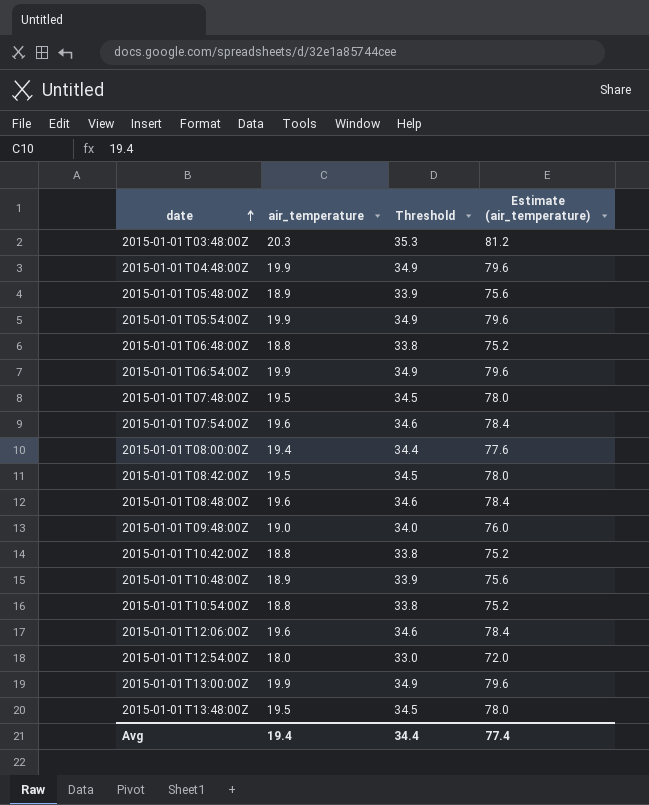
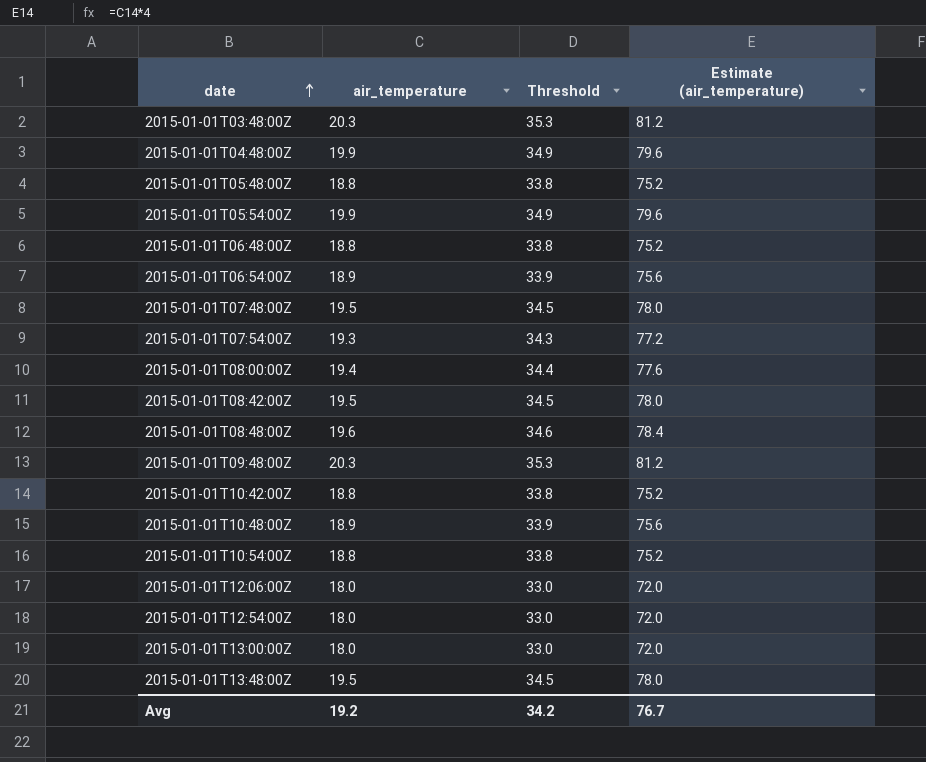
2015-01-01T05:48:00Z | air_temperature: 18.9 -> 18.8
2015-01-01T05:48:00Z | Threshold: 33.9 -> 33.8
2015-01-01T05:48:00Z | Estimate (air_temperature): 75.6 -> 75.2
2015-01-01T06:54:00Z | air_temperature: 19.9 -> 18.9
2015-01-01T06:54:00Z | Threshold: 34.9 -> 33.9
2015-01-01T06:54:00Z | Estimate (air_temperature): 79.6 -> 75.6
2015-01-01T07:54:00Z | air_temperature: 19.6 -> 19.3
2015-01-01T07:54:00Z | Threshold: 34.6 -> 34.3
2015-01-01T07:54:00Z | Estimate (air_temperature): 78.4 -> 77.2
2015-01-01T09:48:00Z | air_temperature: 19.0 -> 20.3
2015-01-01T09:48:00Z | Threshold: 34.0 -> 35.3
2015-01-01T09:48:00Z | Estimate (air_temperature): 76.0 -> 81.2
2015-01-01T12:06:00Z | air_temperature: 19.6 -> 18.0
2015-01-01T12:06:00Z | Threshold: 34.6 -> 33.0
2015-01-01T12:06:00Z | Estimate (air_temperature): 78.4 -> 72.0
2015-01-01T13:00:00Z | air_temperature: 19.9 -> 18.0
2015-01-01T13:00:00Z | Threshold: 34.9 -> 33.0
2015-01-01T13:00:00Z | Estimate (air_temperature): 79.6 -> 72.0
Avg | air_temperature: 19.4 -> 19.2
Avg | Threshold: 34.4 -> 34.2
Avg | Estimate (air_temperature): 77.4 -> 76.7

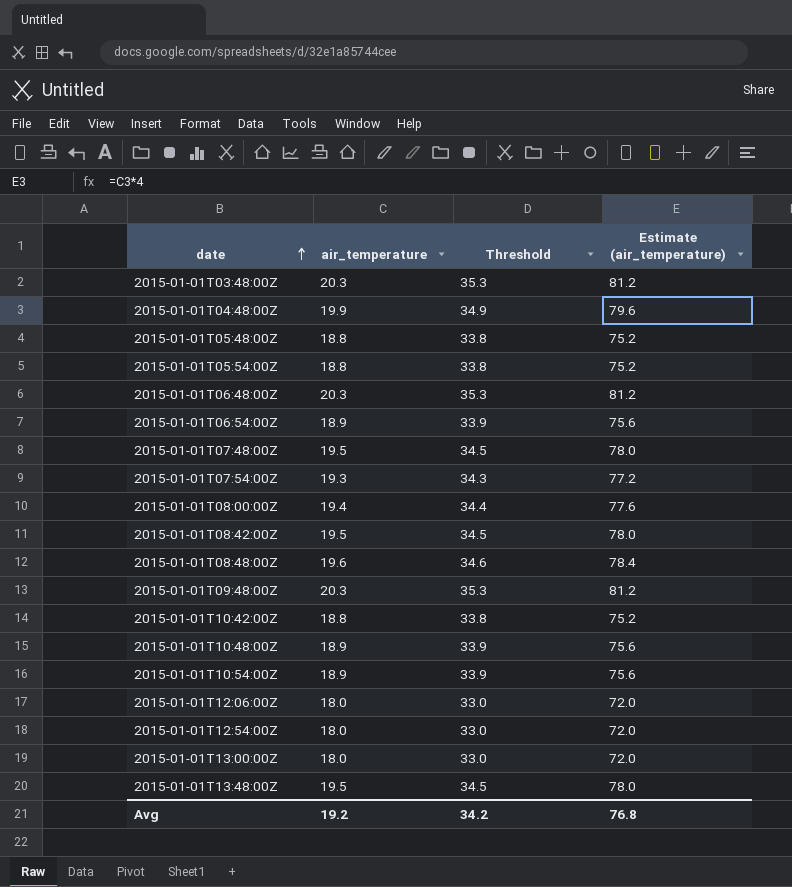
2015-01-01T05:54:00Z | air_temperature: 19.9 -> 18.8
2015-01-01T05:54:00Z | Threshold: 34.9 -> 33.8
2015-01-01T05:54:00Z | Estimate (air_temperature): 79.6 -> 75.2
2015-01-01T06:48:00Z | air_temperature: 18.8 -> 20.3
2015-01-01T06:48:00Z | Threshold: 33.8 -> 35.3
2015-01-01T06:48:00Z | Estimate (air_temperature): 75.2 -> 81.2
2015-01-01T10:54:00Z | air_temperature: 18.8 -> 18.9
2015-01-01T10:54:00Z | Threshold: 33.8 -> 33.9
2015-01-01T10:54:00Z | Estimate (air_temperature): 75.2 -> 75.6
Avg | Estimate (air_temperature): 76.7 -> 76.8

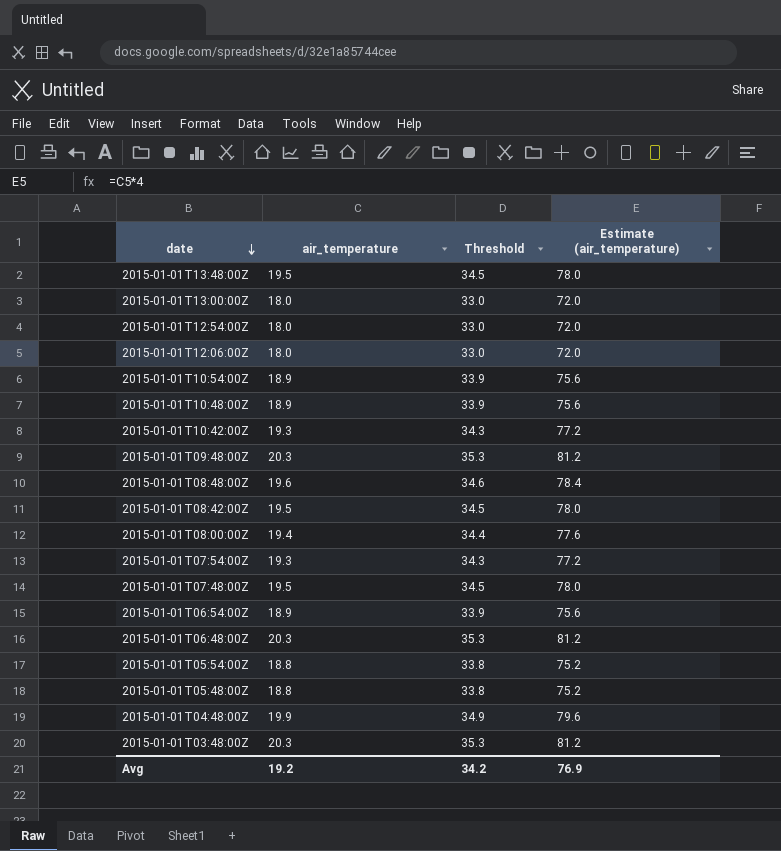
row order: date ascending -> date descending
2015-01-01T10:42:00Z | air_temperature: 18.8 -> 19.3
2015-01-01T10:42:00Z | Threshold: 33.8 -> 34.3
2015-01-01T10:42:00Z | Estimate (air_temperature): 75.2 -> 77.2
Avg | Estimate (air_temperature): 76.8 -> 76.9

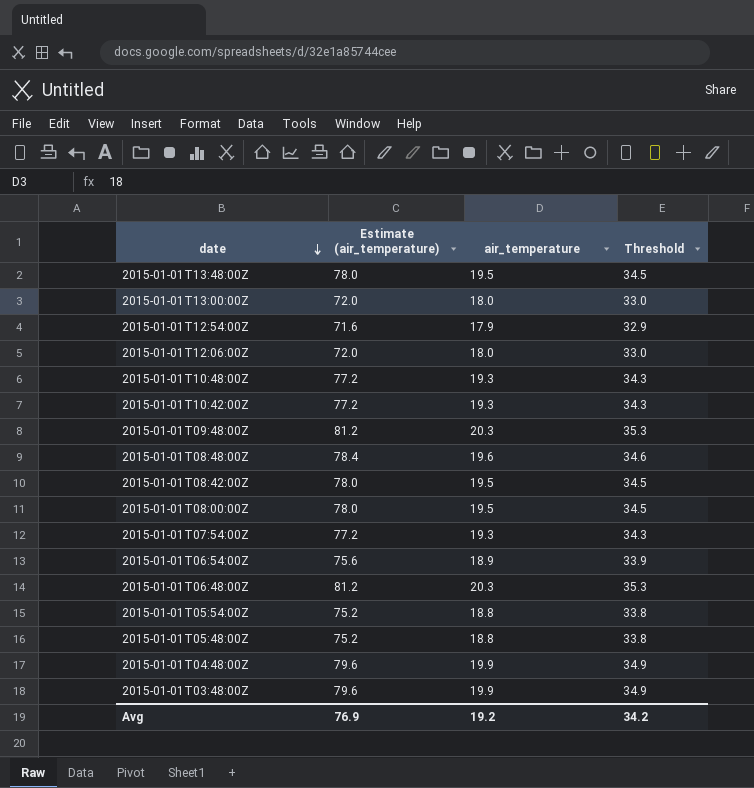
column Estimate (air_temperature) | position: 4 -> 2
row 2015-01-01T10:54:00Z: 18.9 | 33.9 | 75.6 -> none
row 2015-01-01T07:48:00Z: 19.5 | 34.5 | 78.0 -> none
2015-01-01T12:54:00Z | Estimate (air_temperature): 72.0 -> 71.6
2015-01-01T12:54:00Z | air_temperature: 18.0 -> 17.9
2015-01-01T12:54:00Z | Threshold: 33.0 -> 32.9
2015-01-01T10:48:00Z | Estimate (air_temperature): 75.6 -> 77.2
2015-01-01T10:48:00Z | air_temperature: 18.9 -> 19.3
2015-01-01T10:48:00Z | Threshold: 33.9 -> 34.3
2015-01-01T08:00:00Z | Estimate (air_temperature): 77.6 -> 78.0
2015-01-01T08:00:00Z | air_temperature: 19.4 -> 19.5
2015-01-01T08:00:00Z | Threshold: 34.4 -> 34.5
2015-01-01T03:48:00Z | Estimate (air_temperature): 81.2 -> 79.6
2015-01-01T03:48:00Z | air_temperature: 20.3 -> 19.9
2015-01-01T03:48:00Z | Threshold: 35.3 -> 34.9

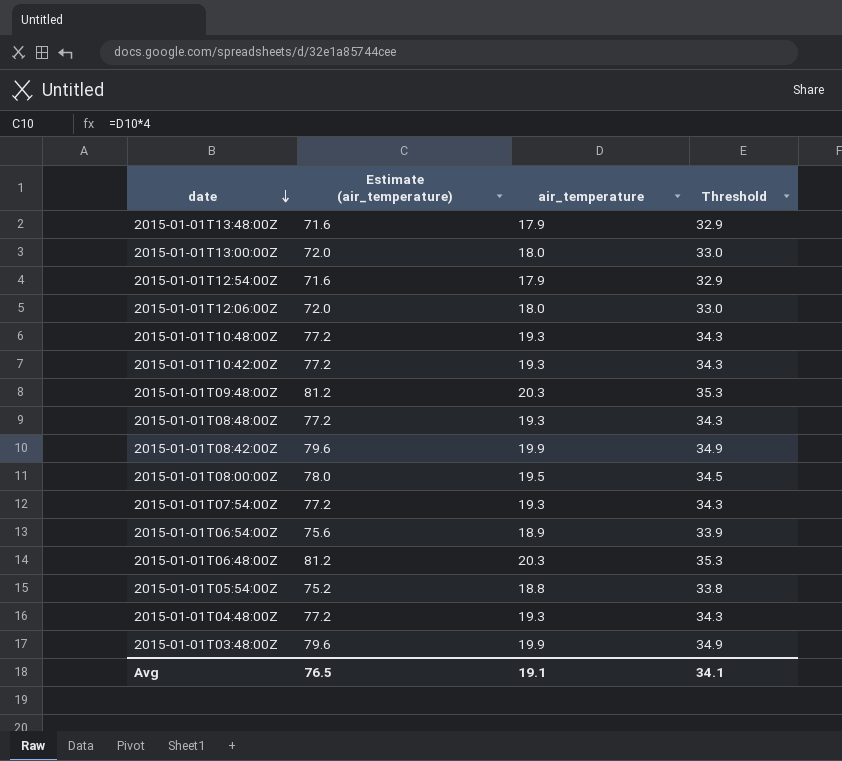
row 2015-01-01T05:48:00Z: 75.2 | 18.8 | 33.8 -> none
2015-01-01T13:48:00Z | Estimate (air_temperature): 78.0 -> 71.6
2015-01-01T13:48:00Z | air_temperature: 19.5 -> 17.9
2015-01-01T13:48:00Z | Threshold: 34.5 -> 32.9
2015-01-01T08:48:00Z | Estimate (air_temperature): 78.4 -> 77.2
2015-01-01T08:48:00Z | air_temperature: 19.6 -> 19.3
2015-01-01T08:48:00Z | Threshold: 34.6 -> 34.3
2015-01-01T08:42:00Z | Estimate (air_temperature): 78.0 -> 79.6
2015-01-01T08:42:00Z | air_temperature: 19.5 -> 19.9
2015-01-01T08:42:00Z | Threshold: 34.5 -> 34.9
2015-01-01T04:48:00Z | Estimate (air_temperature): 79.6 -> 77.2
2015-01-01T04:48:00Z | air_temperature: 19.9 -> 19.3
2015-01-01T04:48:00Z | Threshold: 34.9 -> 34.3
Avg | Estimate (air_temperature): 76.9 -> 76.5
Avg | air_temperature: 19.2 -> 19.1
Avg | Threshold: 34.2 -> 34.1

